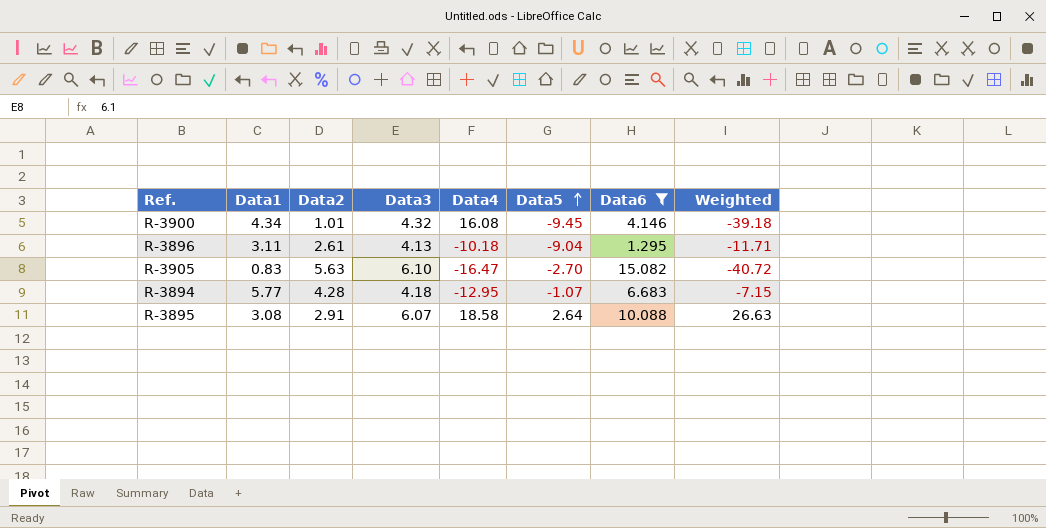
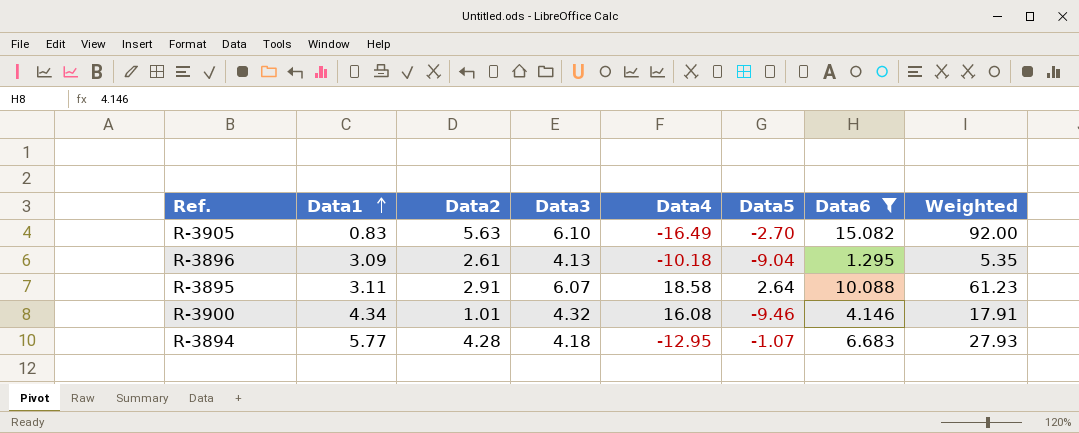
row order: Data5 ascending -> Data1 ascending
column Weighted | formula: [Data5] * [Data6] -> [Data3] * [Data6]
R-3905 | Data4: -16.47 -> -16.49
R-3896 | Data1: 3.11 -> 3.09
R-3895 | Data1: 3.08 -> 3.11
R-3900 | Data5: -9.45 -> -9.46

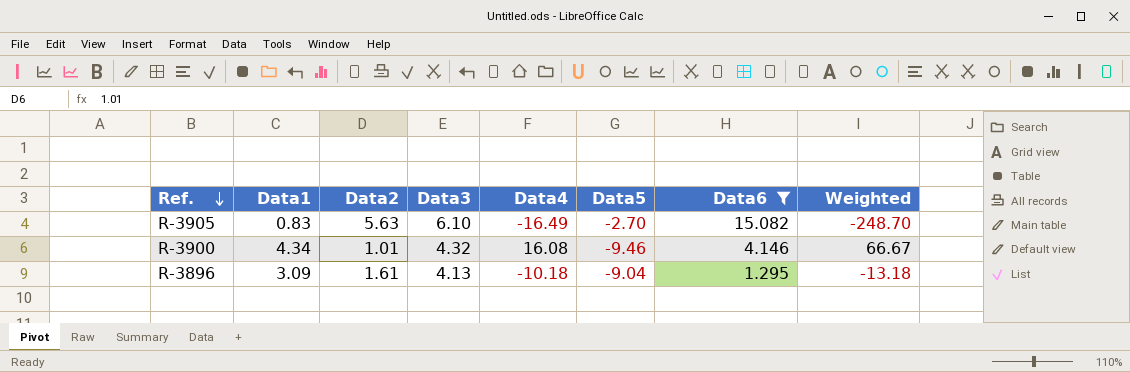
row order: Data1 ascending -> Ref. descending
column Weighted | formula: [Data3] * [Data6] -> [Data4] * [Data6]
row R-3895: 3.11 | 2.91 | 6.07 | 18.58 | 2.64 | 10.088 | 61.23 -> none
row R-3894: 5.77 | 4.28 | 4.18 | -12.95 | -1.07 | 6.683 | 27.93 -> none
R-3896 | Data2: 2.61 -> 1.61

